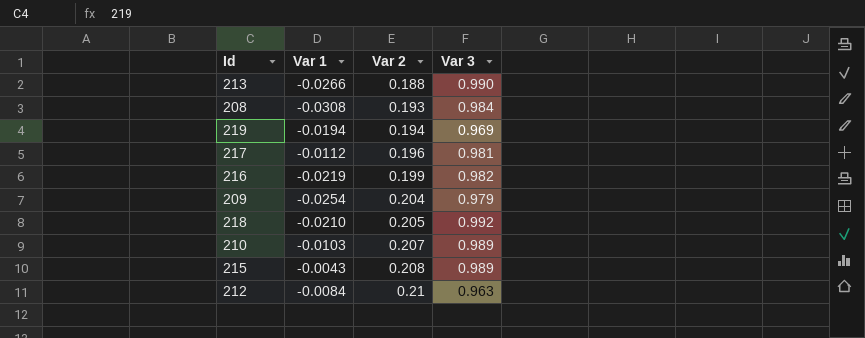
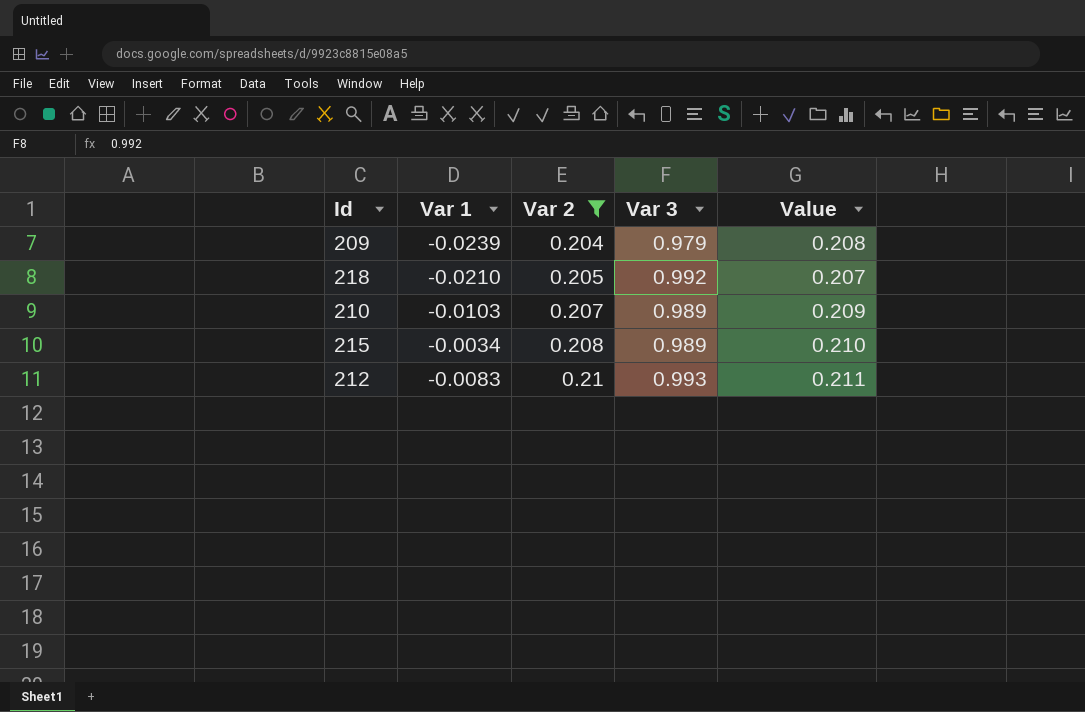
filter: none -> Var 2 >= 0.204
column Value | formula: none -> [Var 2] / [Var 3]
209 | Var 1: -0.0254 -> -0.0239
215 | Var 1: -0.0043 -> -0.0034
212 | Var 1: -0.0084 -> -0.0083
212 | Var 3: 0.963 -> 0.993

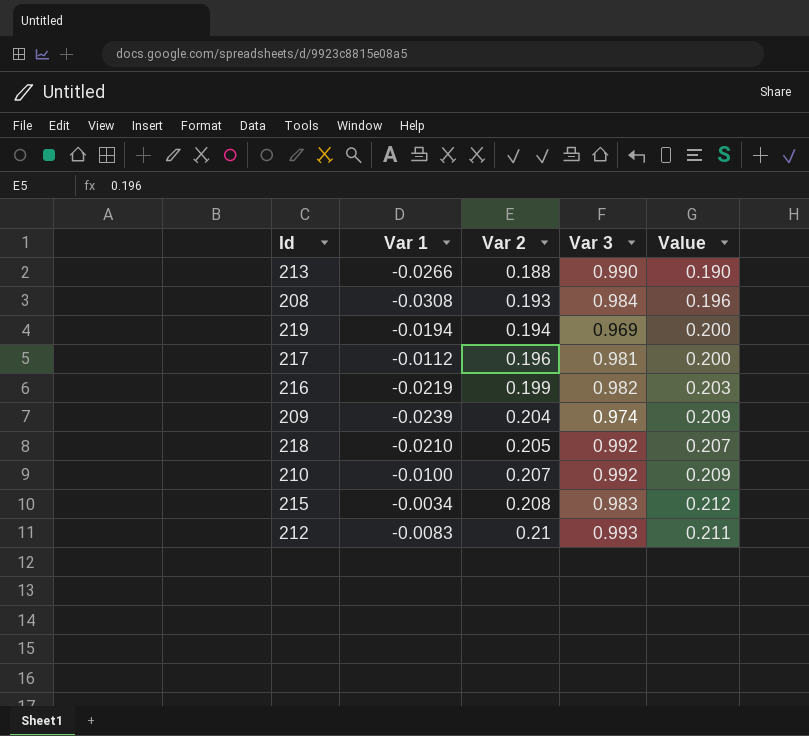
filter: Var 2 >= 0.204 -> none
209 | Var 3: 0.979 -> 0.974
209 | Value: 0.208 -> 0.209
210 | Var 1: -0.0103 -> -0.0100
210 | Var 3: 0.989 -> 0.992
215 | Var 3: 0.989 -> 0.983
215 | Value: 0.210 -> 0.212

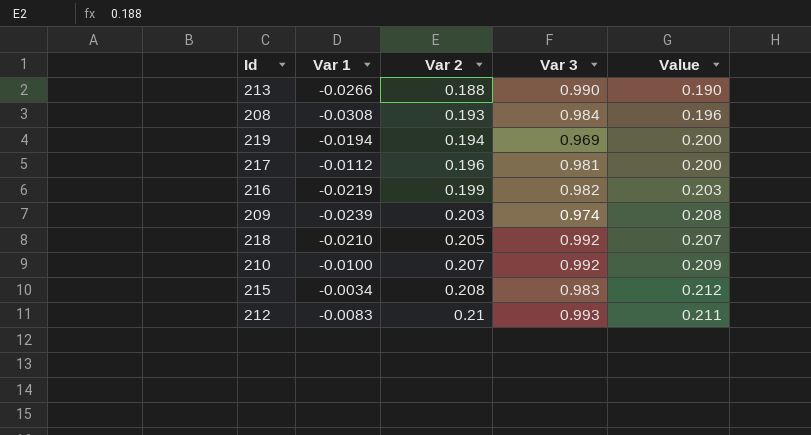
209 | Var 2: 0.204 -> 0.203
209 | Value: 0.209 -> 0.208

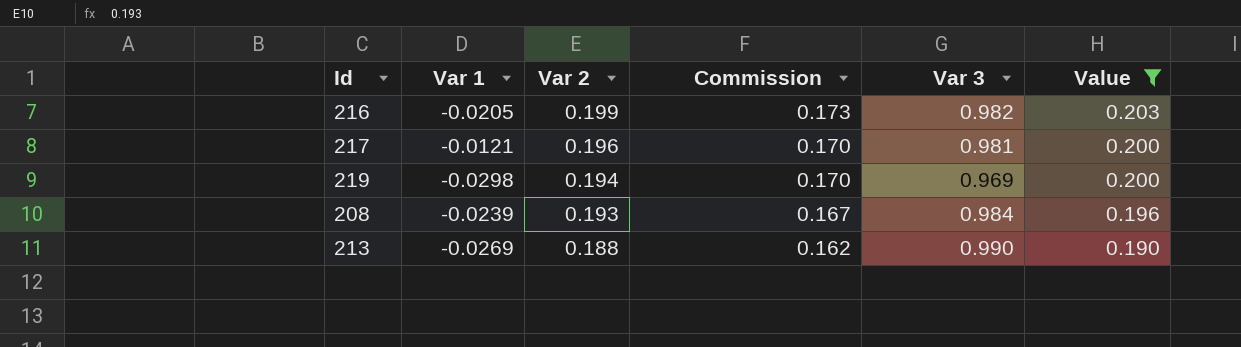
filter: none -> Value <= 0.203
row order: Var 2 ascending -> Var 2 descending
column Commission | formula: none -> [Value] * 0.85
216 | Var 1: -0.0219 -> -0.0205
217 | Var 1: -0.0112 -> -0.0121
219 | Var 1: -0.0194 -> -0.0298
208 | Var 1: -0.0308 -> -0.0239
213 | Var 1: -0.0266 -> -0.0269

